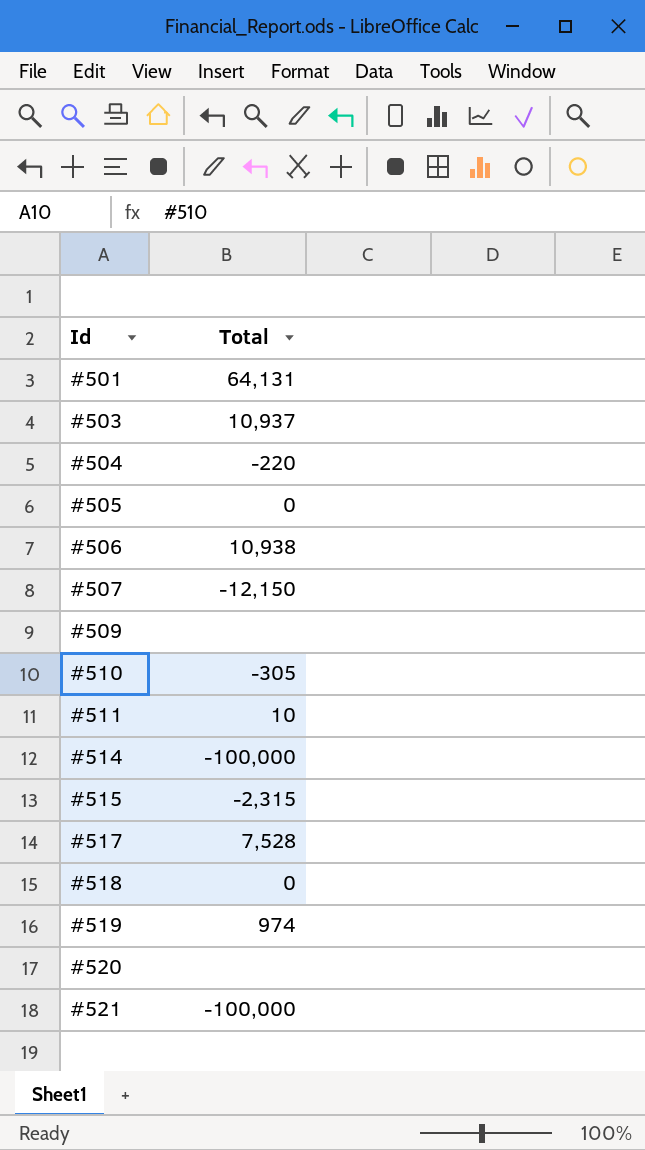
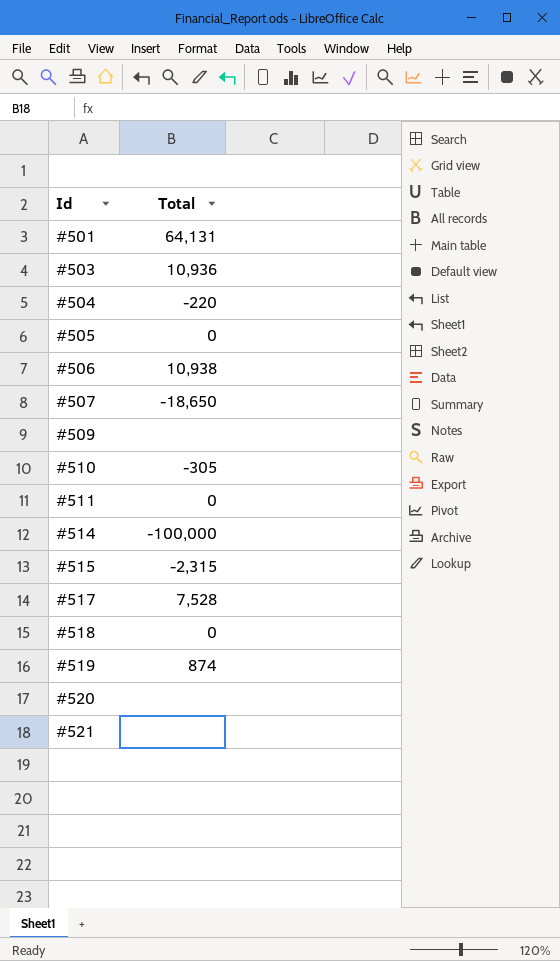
#503 | Total: 10,937 -> 10,936
#507 | Total: -12,150 -> -18,650
#511 | Total: 10 -> 0
#519 | Total: 974 -> 874
#521 | Total: -100,000 -> none

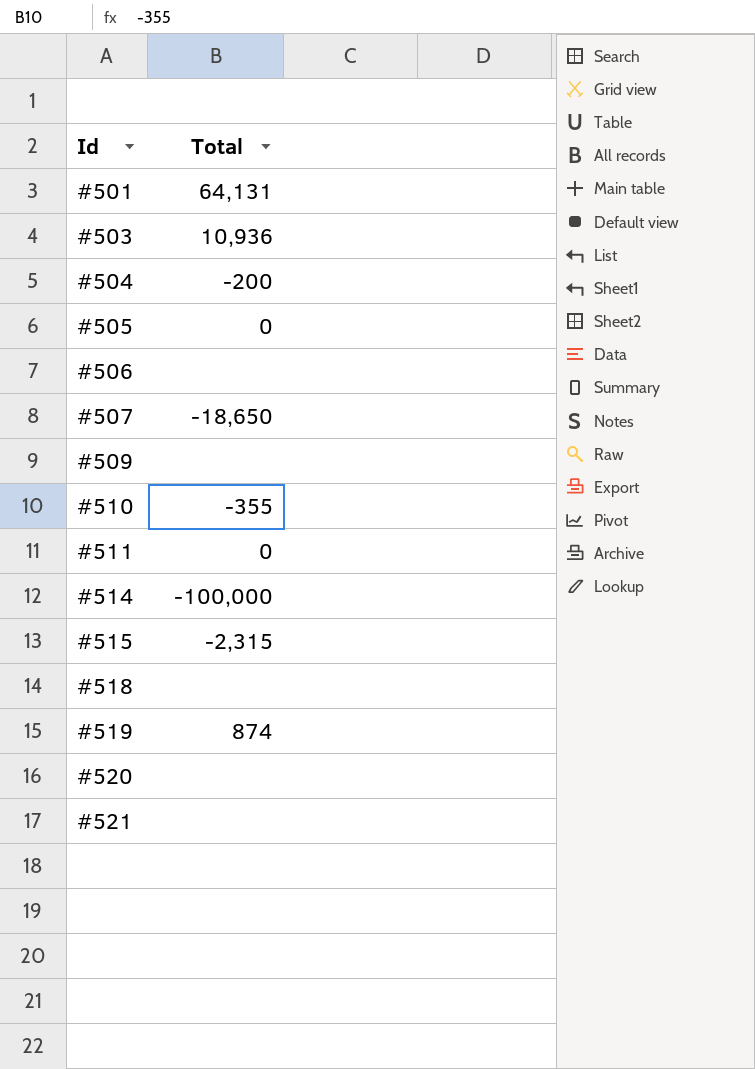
row #517: 7,528 -> none
#504 | Total: -220 -> -200
#506 | Total: 10,938 -> none
#510 | Total: -305 -> -355
#518 | Total: 0 -> none

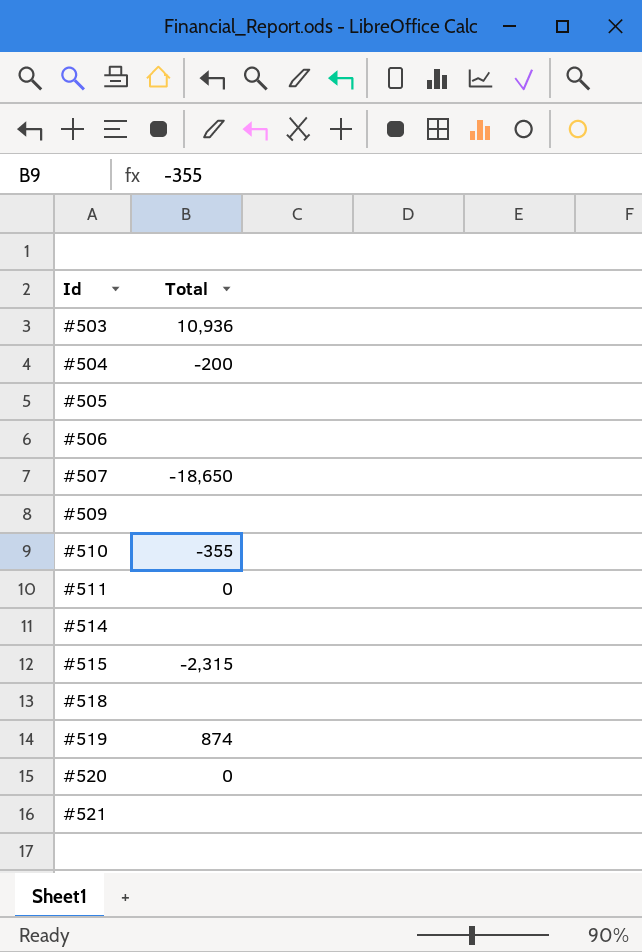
row #501: 64,131 -> none
#505 | Total: 0 -> none
#514 | Total: -100,000 -> none
#520 | Total: none -> 0

